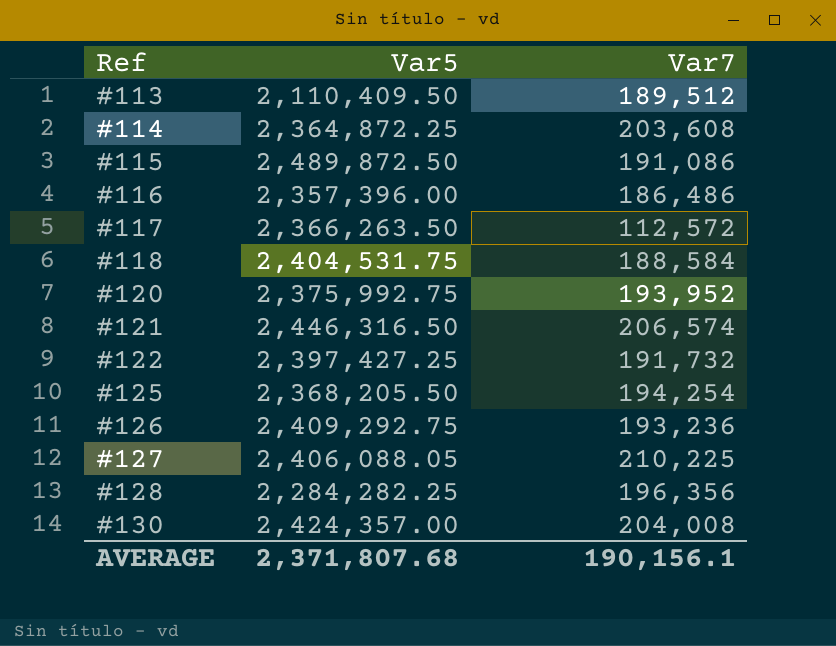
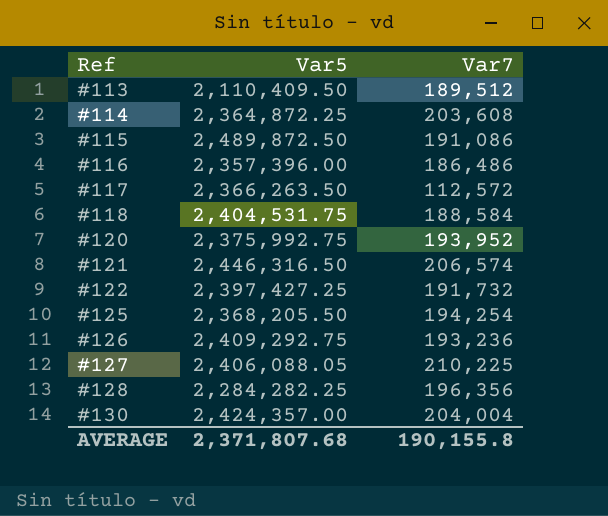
#130 | Var7: 204,008 -> 204,004
AVERAGE | Var7: 190,156.1 -> 190,155.8

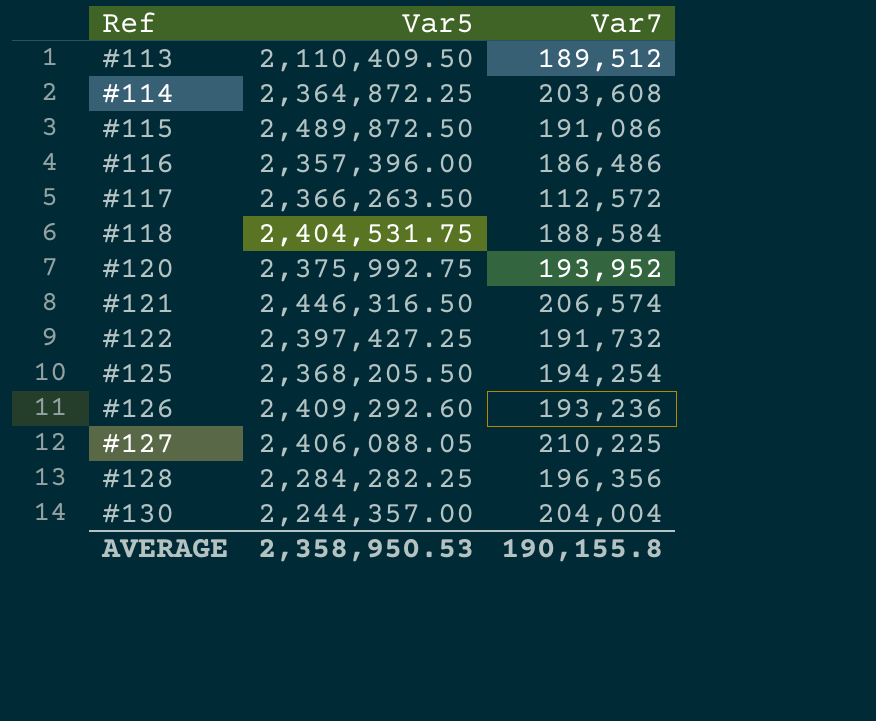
#126 | Var5: 2,409,292.75 -> 2,409,292.60
#130 | Var5: 2,424,357.00 -> 2,244,357.00
AVERAGE | Var5: 2,371,807.68 -> 2,358,950.53

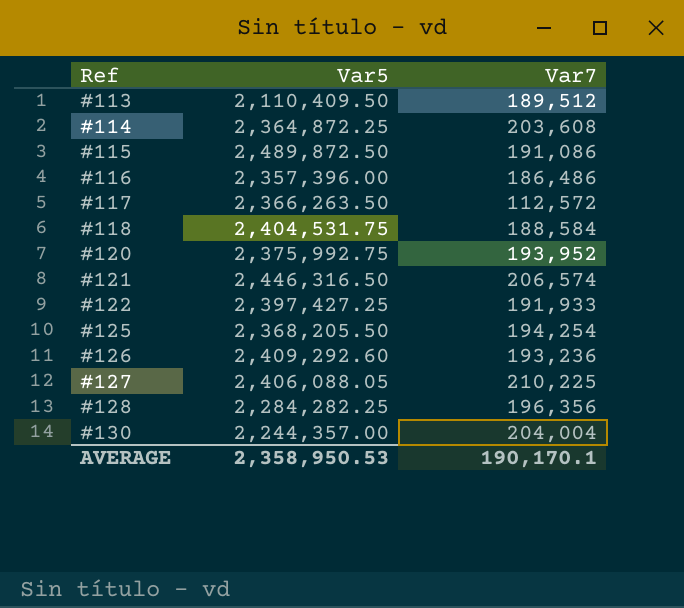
#122 | Var7: 191,732 -> 191,933
AVERAGE | Var7: 190,155.8 -> 190,170.1

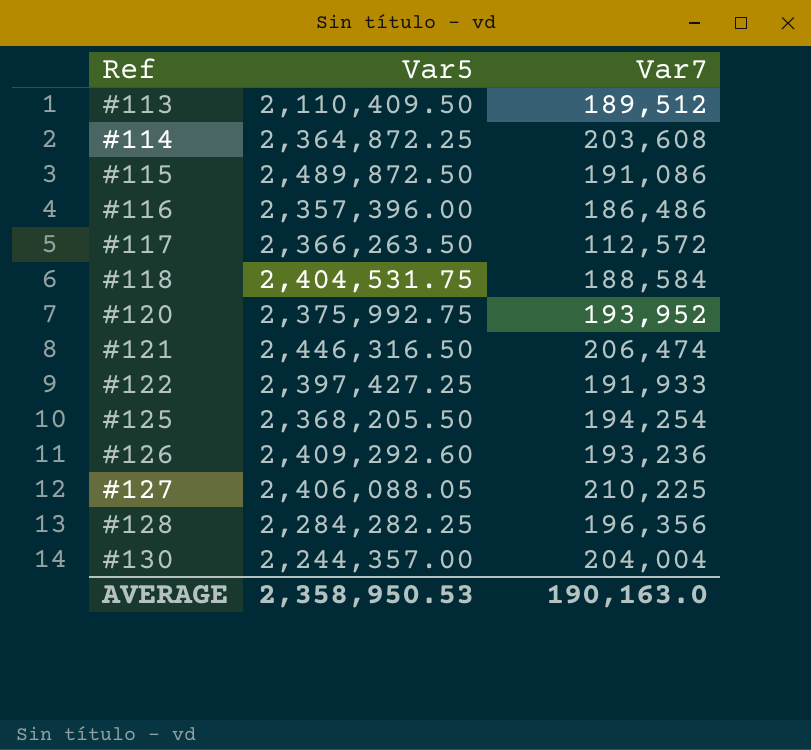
#121 | Var7: 206,574 -> 206,474
AVERAGE | Var7: 190,170.1 -> 190,163.0

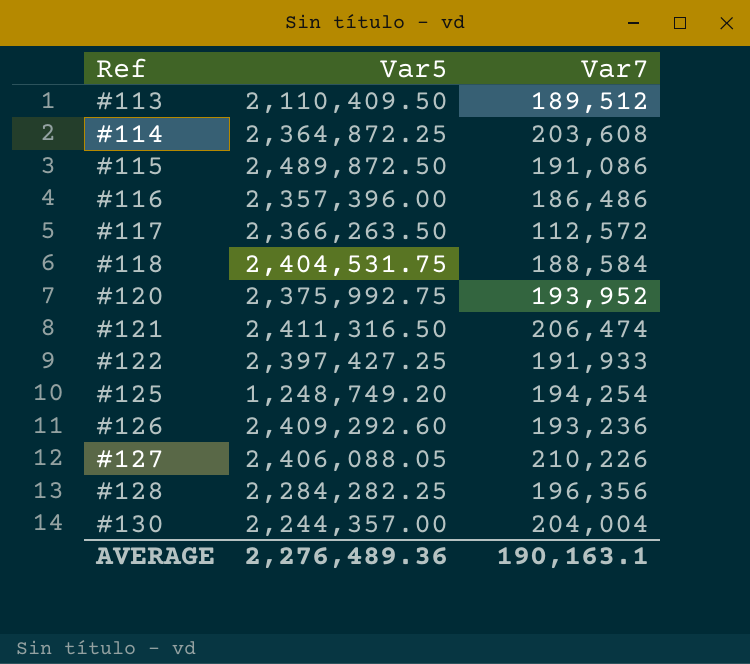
#121 | Var5: 2,446,316.50 -> 2,411,316.50
#125 | Var5: 2,368,205.50 -> 1,248,749.20
#127 | Var7: 210,225 -> 210,226
AVERAGE | Var5: 2,358,950.53 -> 2,276,489.36
AVERAGE | Var7: 190,163.0 -> 190,163.1

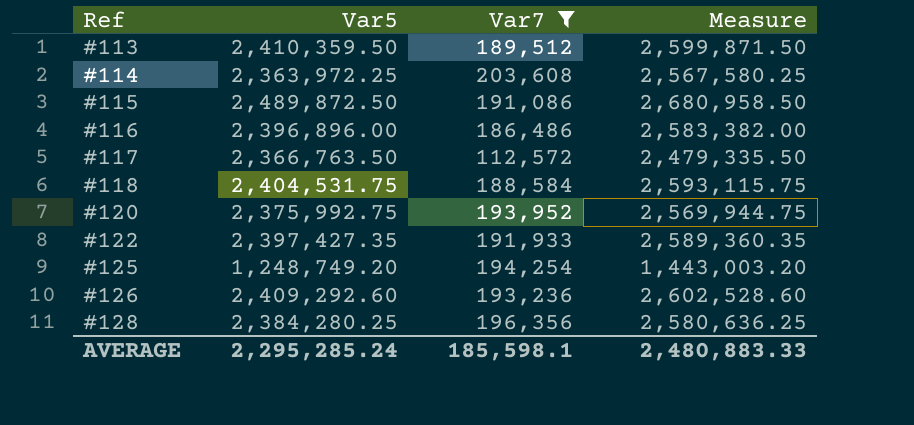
filter: none -> Var7 <= 203,608
column Measure | formula: none -> [Var5] + [Var7]
#113 | Var5: 2,110,409.50 -> 2,410,359.50
#114 | Var5: 2,364,872.25 -> 2,363,972.25
#116 | Var5: 2,357,396.00 -> 2,396,896.00
#117 | Var5: 2,366,263.50 -> 2,366,763.50
#122 | Var5: 2,397,427.25 -> 2,397,427.35
#128 | Var5: 2,284,282.25 -> 2,384,280.25
AVERAGE | Var5: 2,276,489.36 -> 2,295,285.24
AVERAGE | Var7: 190,163.1 -> 185,598.1

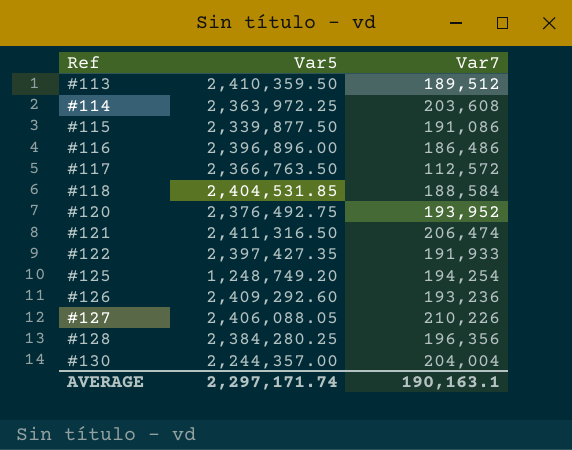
filter: Var7 <= 203,608 -> none
column Measure | formula: [Var5] + [Var7] -> none
#115 | Var5: 2,489,872.50 -> 2,339,877.50
#118 | Var5: 2,404,531.75 -> 2,404,531.85
#120 | Var5: 2,375,992.75 -> 2,376,492.75
AVERAGE | Var5: 2,295,285.24 -> 2,297,171.74
AVERAGE | Var7: 185,598.1 -> 190,163.1

